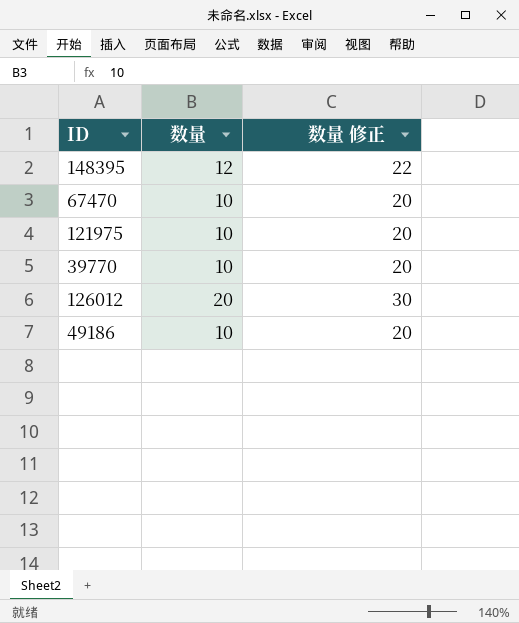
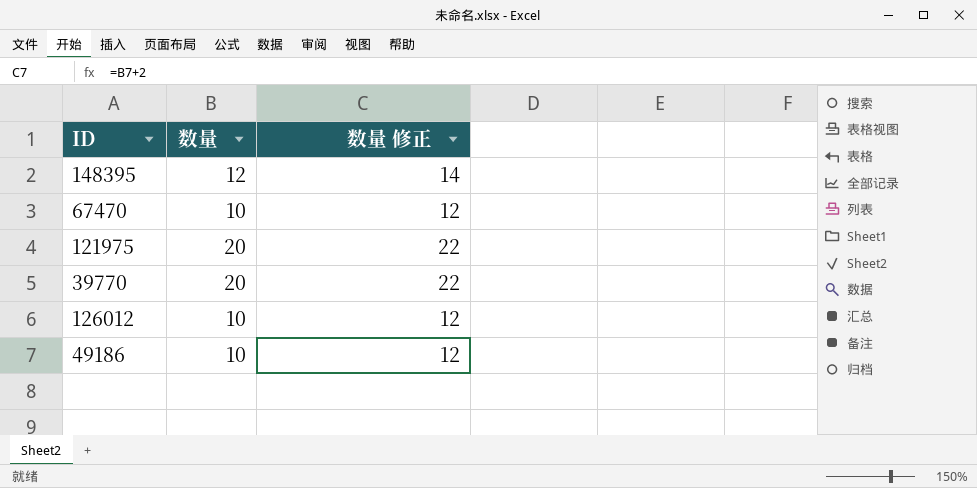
column 数量 修正 | formula: [数量] + 10 -> [数量] + 2
121975 | 数量: 10 -> 20
39770 | 数量: 10 -> 20
126012 | 数量: 20 -> 10

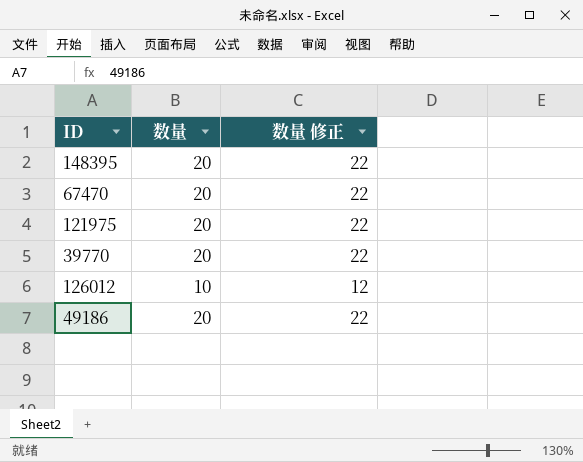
148395 | 数量: 12 -> 20
148395 | 数量 修正: 14 -> 22
67470 | 数量: 10 -> 20
67470 | 数量 修正: 12 -> 22
49186 | 数量: 10 -> 20
49186 | 数量 修正: 12 -> 22

